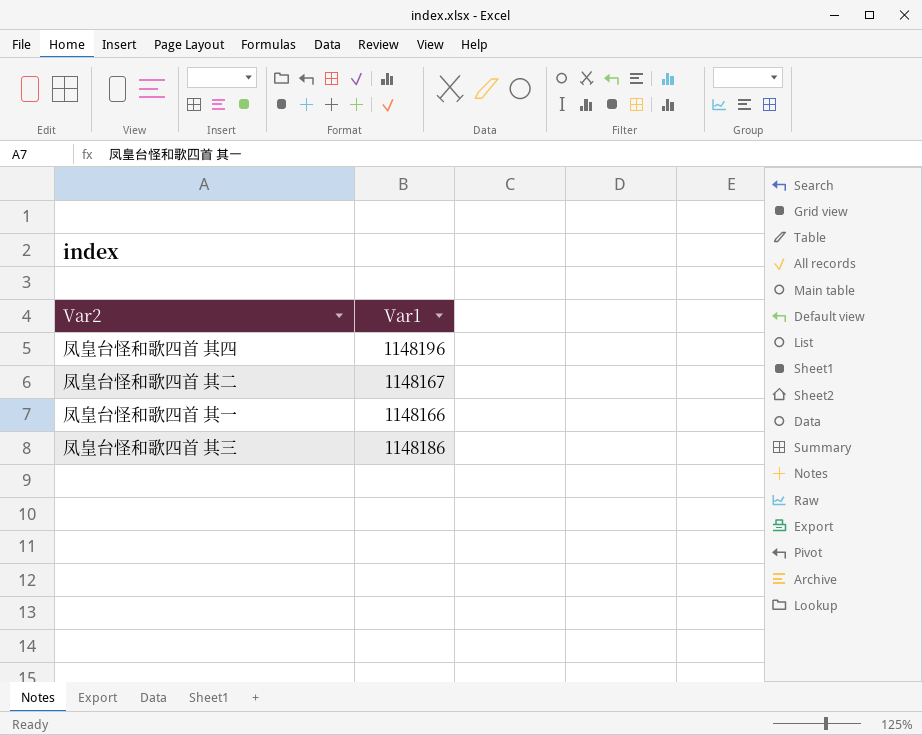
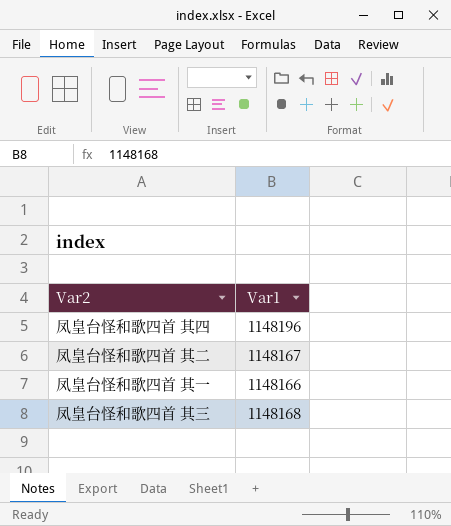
凤皇台怪和歌四首 其三 | Var1: 1148186 -> 1148168

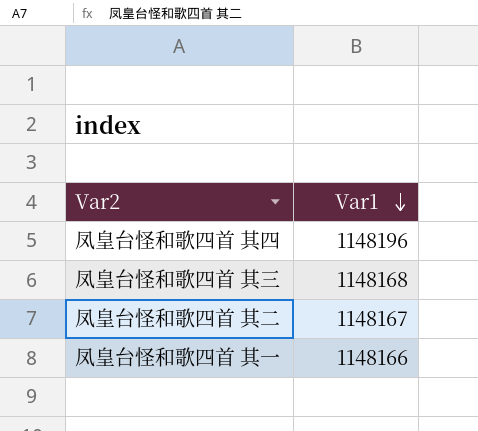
row order: none -> Var1 descending

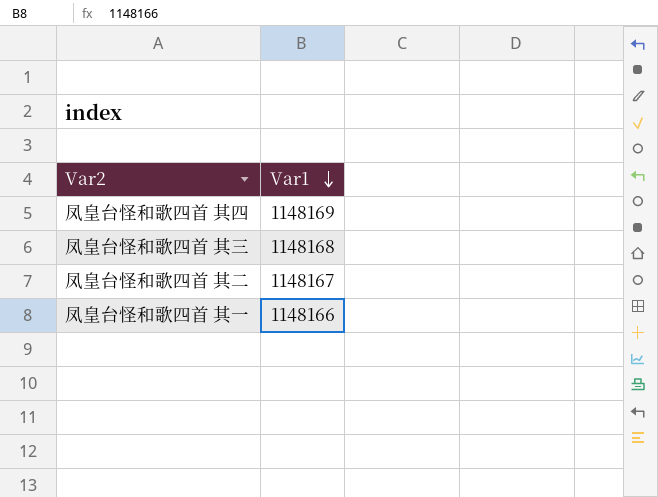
凤皇台怪和歌四首 其四 | Var1: 1148196 -> 1148169

